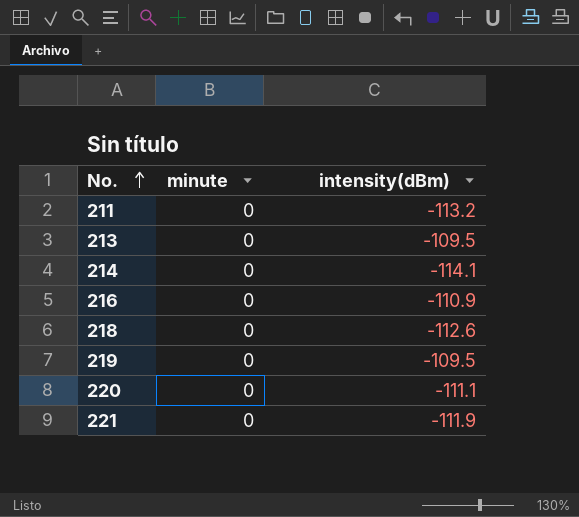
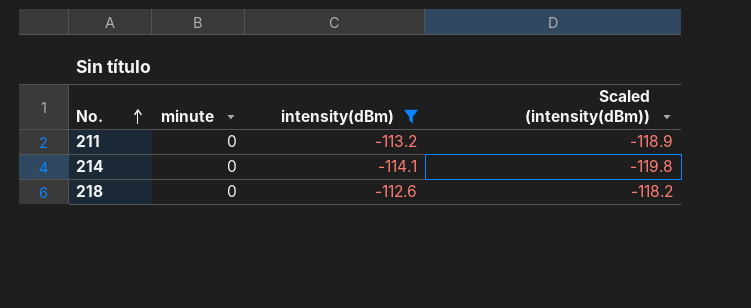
filter: none -> intensity(dBm) <= -112.6
column Scaled (intensity(dBm)) | formula: none -> [intensity(dBm)] * 1.05

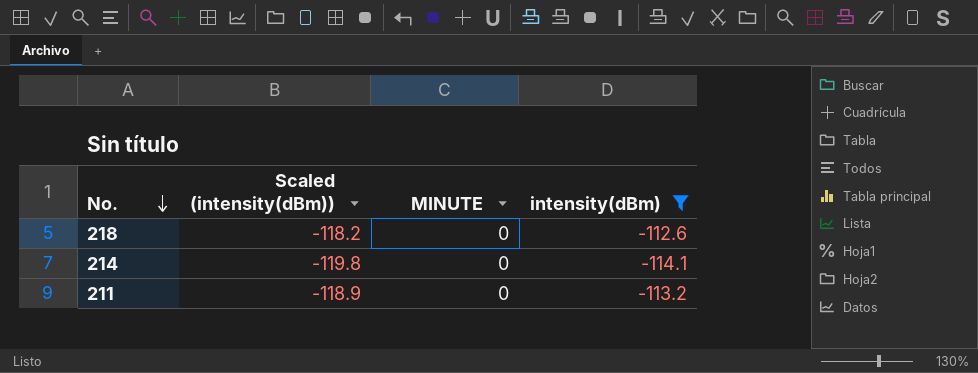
row order: No. ascending -> No. descending
column Scaled (intensity(dBm)) | position: 4 -> 2
column name: minute -> MINUTE

